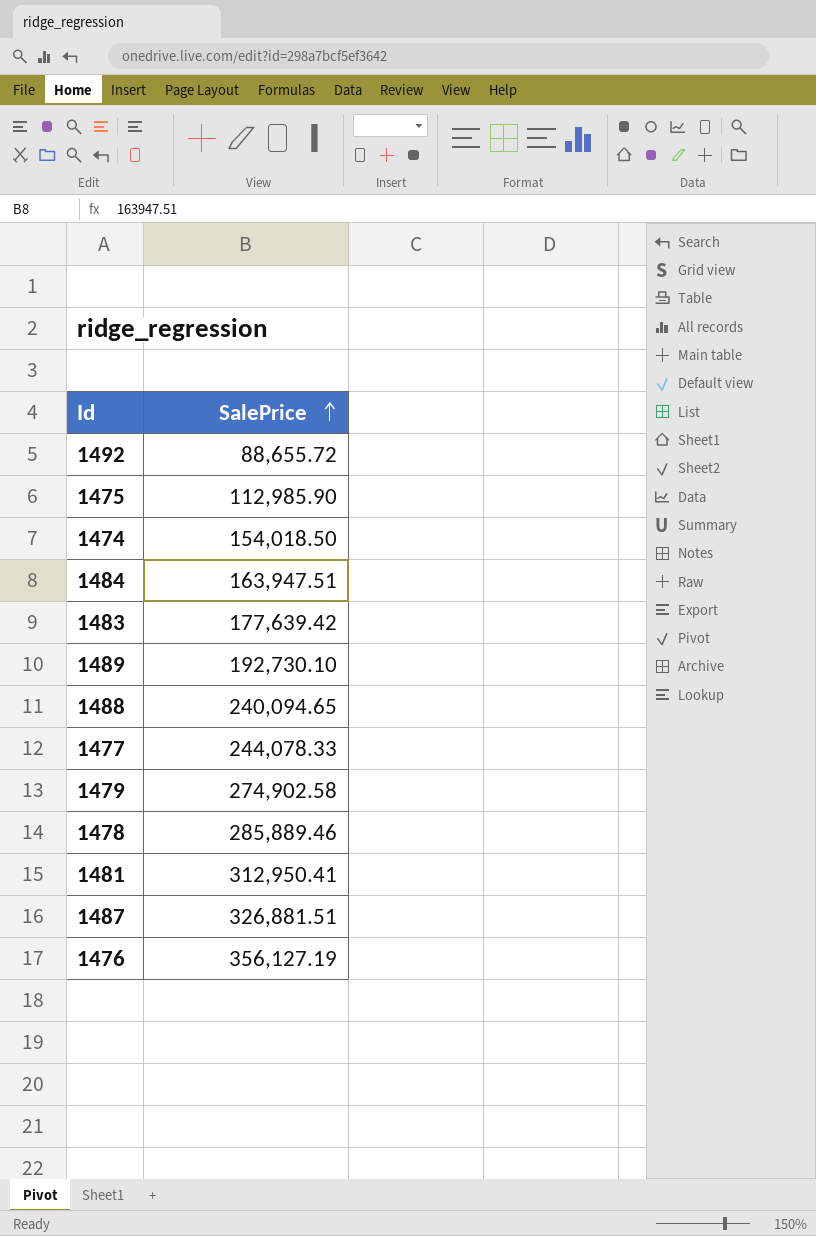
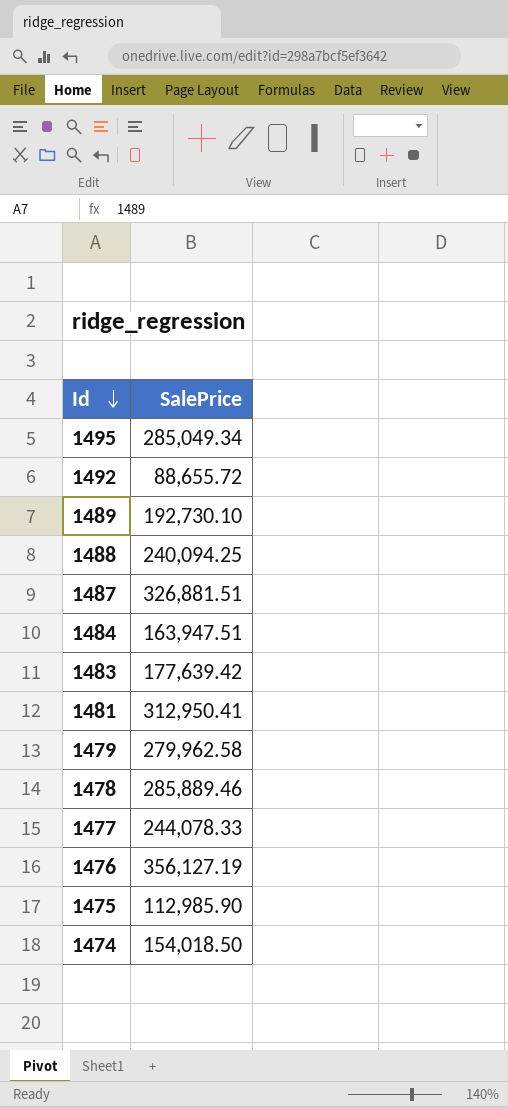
row order: SalePrice ascending -> Id descending
row 1495: none -> 285,049.34
1488 | SalePrice: 240,094.65 -> 240,094.25
1479 | SalePrice: 274,902.58 -> 279,962.58

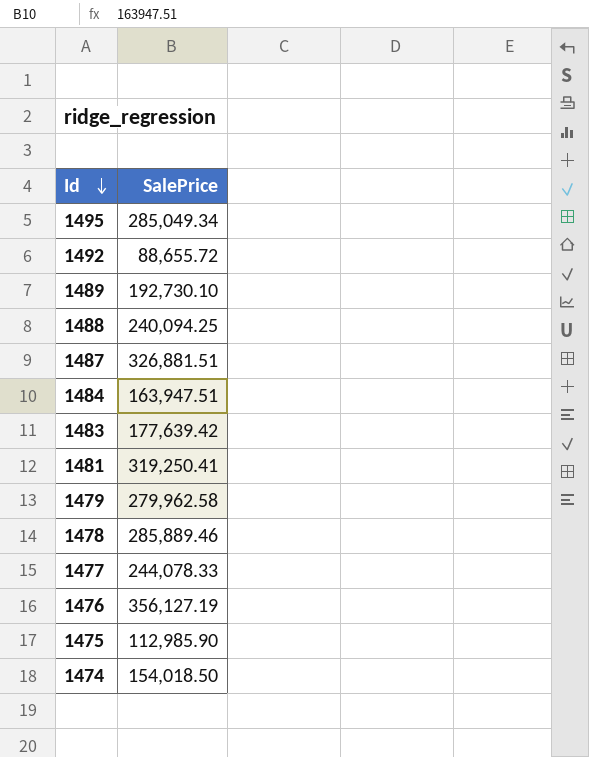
1481 | SalePrice: 312,950.41 -> 319,250.41

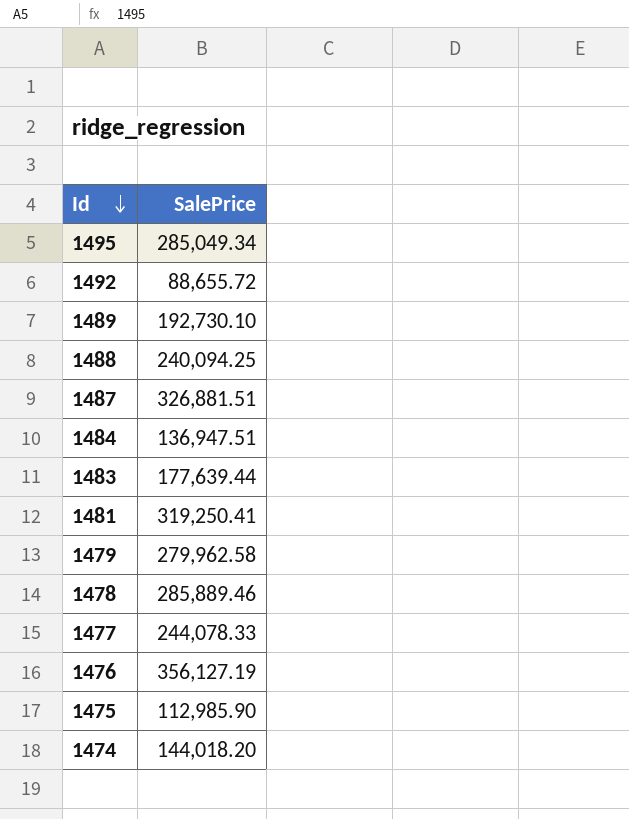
1484 | SalePrice: 163,947.51 -> 136,947.51
1483 | SalePrice: 177,639.42 -> 177,639.44
1474 | SalePrice: 154,018.50 -> 144,018.20

